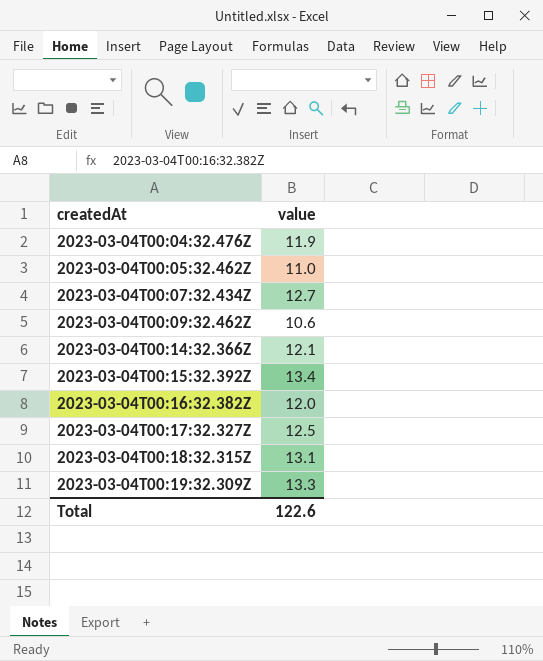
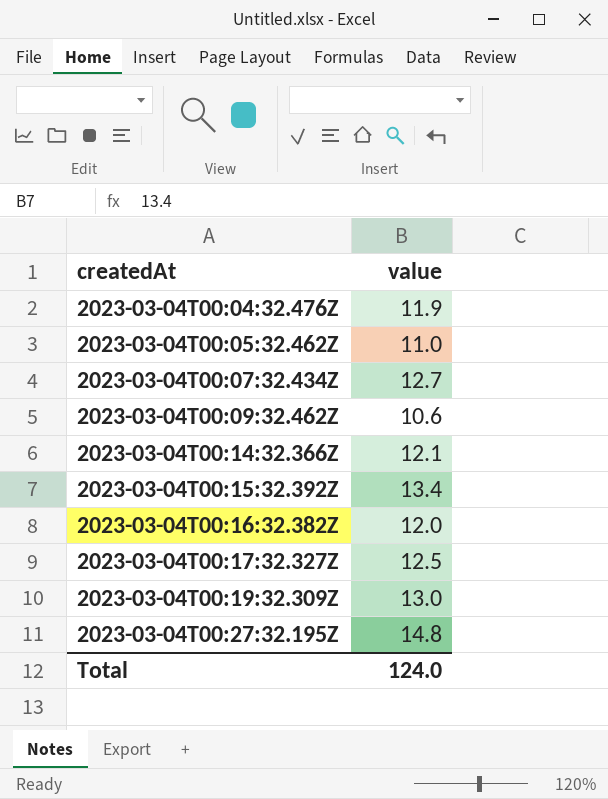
row 2023-03-04T00:18:32.315Z: 13.1 -> none
2023-03-04T00:19:32.309Z | value: 13.3 -> 13.0
row 2023-03-04T00:27:32.195Z: none -> 14.8
Total | value: 122.6 -> 124.0

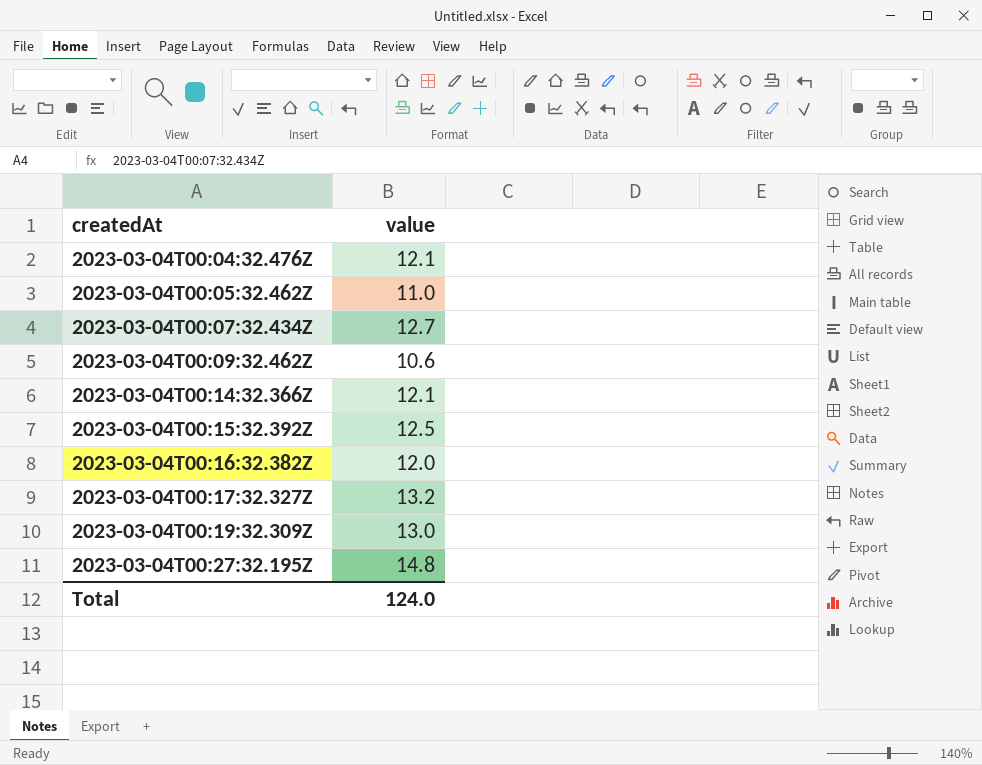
2023-03-04T00:04:32.476Z | value: 11.9 -> 12.1
2023-03-04T00:15:32.392Z | value: 13.4 -> 12.5
2023-03-04T00:17:32.327Z | value: 12.5 -> 13.2

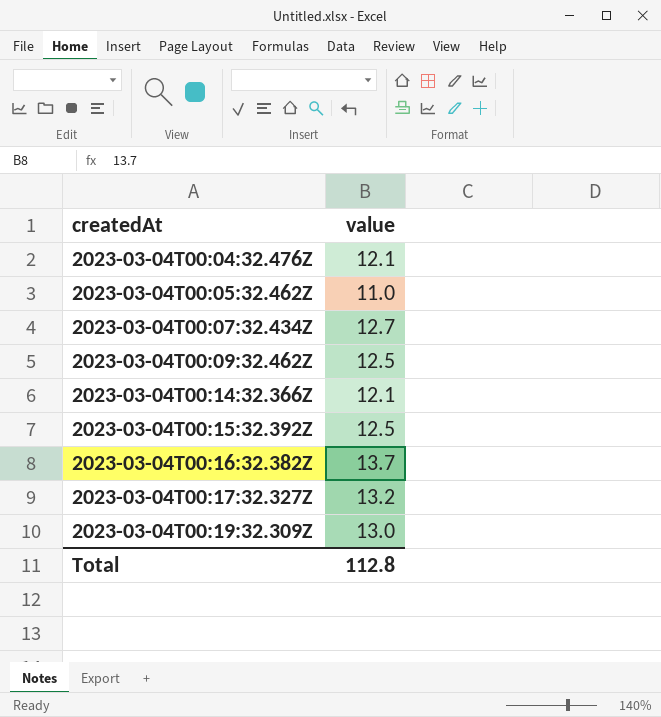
row 2023-03-04T00:27:32.195Z: 14.8 -> none
2023-03-04T00:09:32.462Z | value: 10.6 -> 12.5
2023-03-04T00:16:32.382Z | value: 12.0 -> 13.7
Total | value: 124.0 -> 112.8

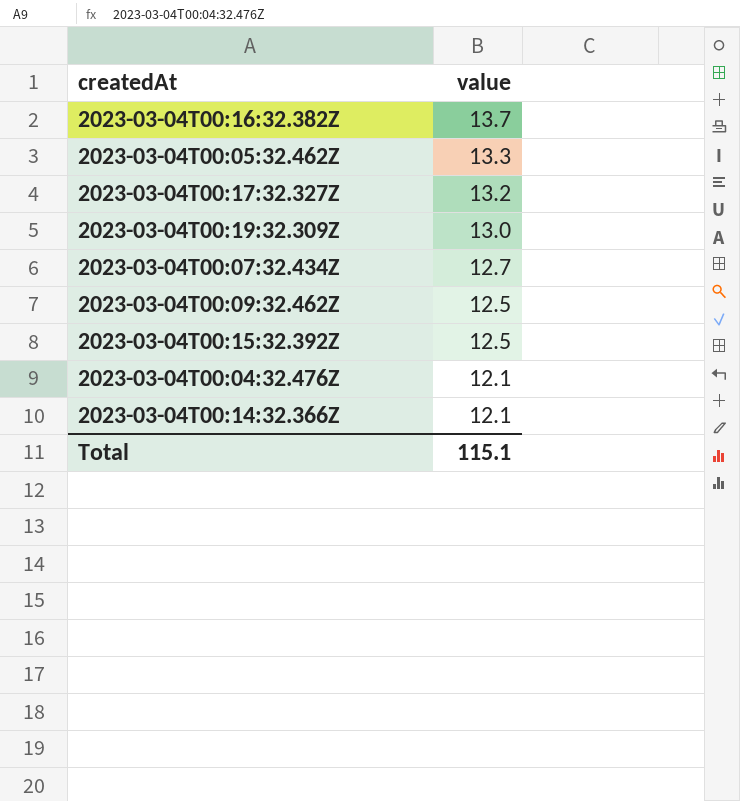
row order: createdAt ascending -> value descending
2023-03-04T00:05:32.462Z | value: 11.0 -> 13.3
Total | value: 112.8 -> 115.1

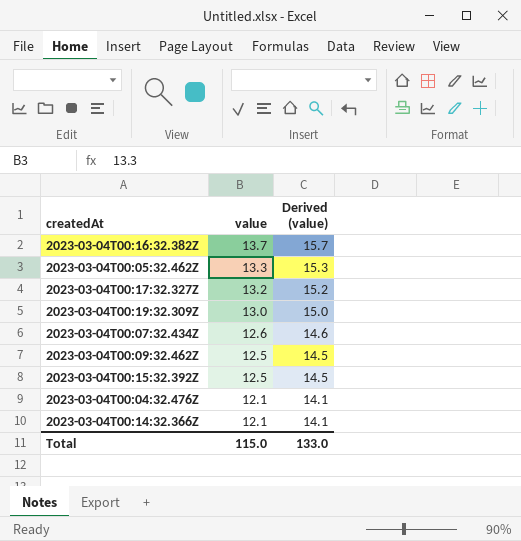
column Derived (value) | formula: none -> [value] + 2
2023-03-04T00:07:32.434Z | value: 12.7 -> 12.6
Total | value: 115.1 -> 115.0

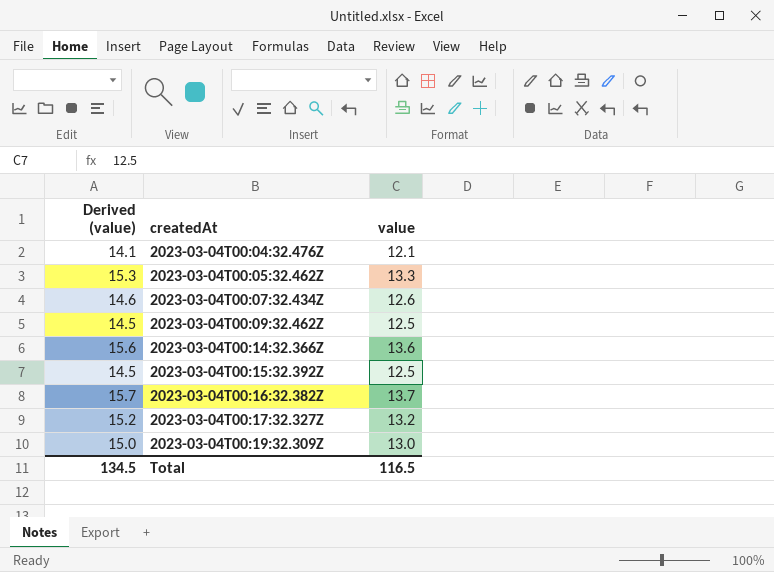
row order: value descending -> createdAt ascending
column Derived (value) | position: 3 -> 1
2023-03-04T00:14:32.366Z | Derived (value): 14.1 -> 15.6
2023-03-04T00:14:32.366Z | value: 12.1 -> 13.6
Total | Derived (value): 133.0 -> 134.5
Total | value: 115.0 -> 116.5

